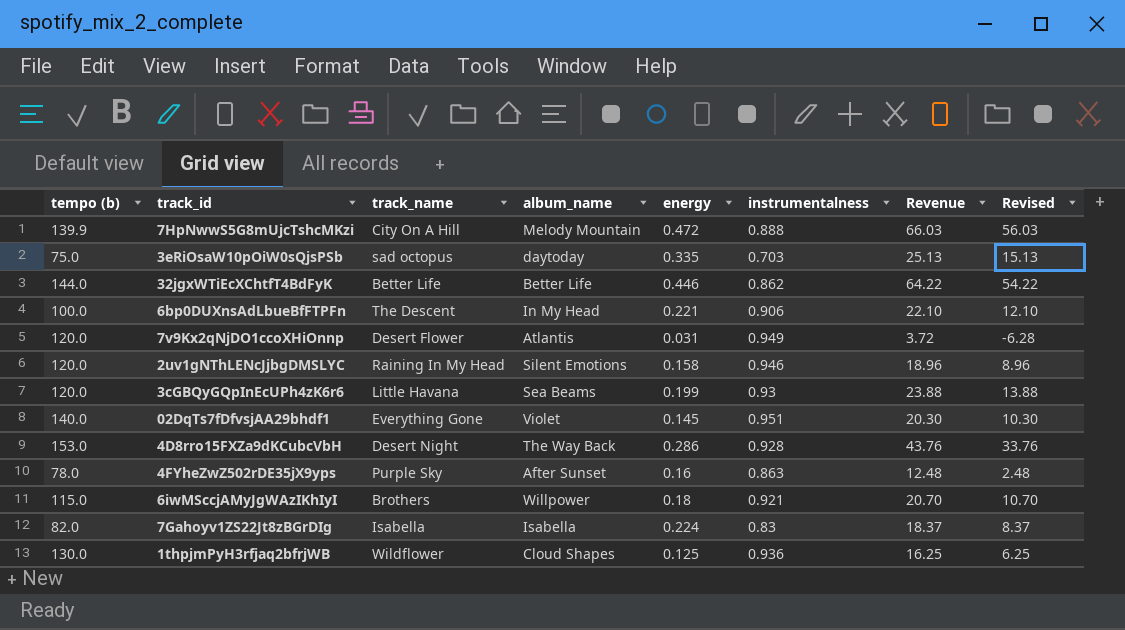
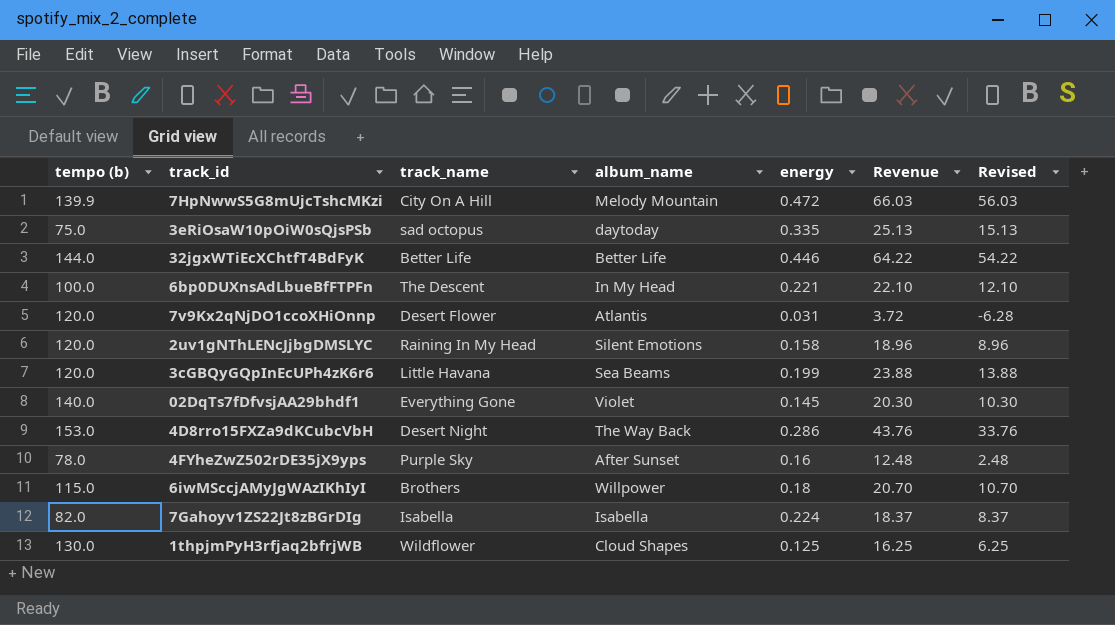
column instrumentalness | position: 6 -> none

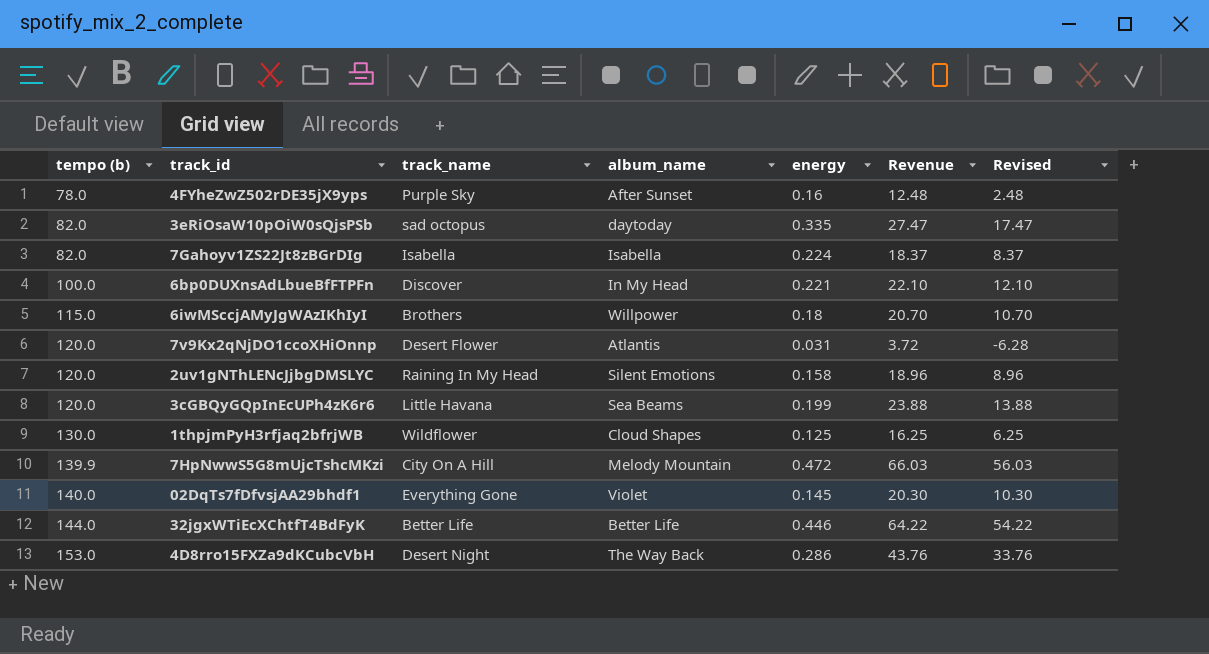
row order: none -> tempo (b) ascending
3eRiOsaW10pOiW0sQjsPSb | tempo (b): 75.0 -> 82.0
3eRiOsaW10pOiW0sQjsPSb | Revenue: 25.13 -> 27.47
3eRiOsaW10pOiW0sQjsPSb | Revised: 15.13 -> 17.47
6bp0DUXnsAdLbueBfFTPFn | track_name: The Descent -> Discover

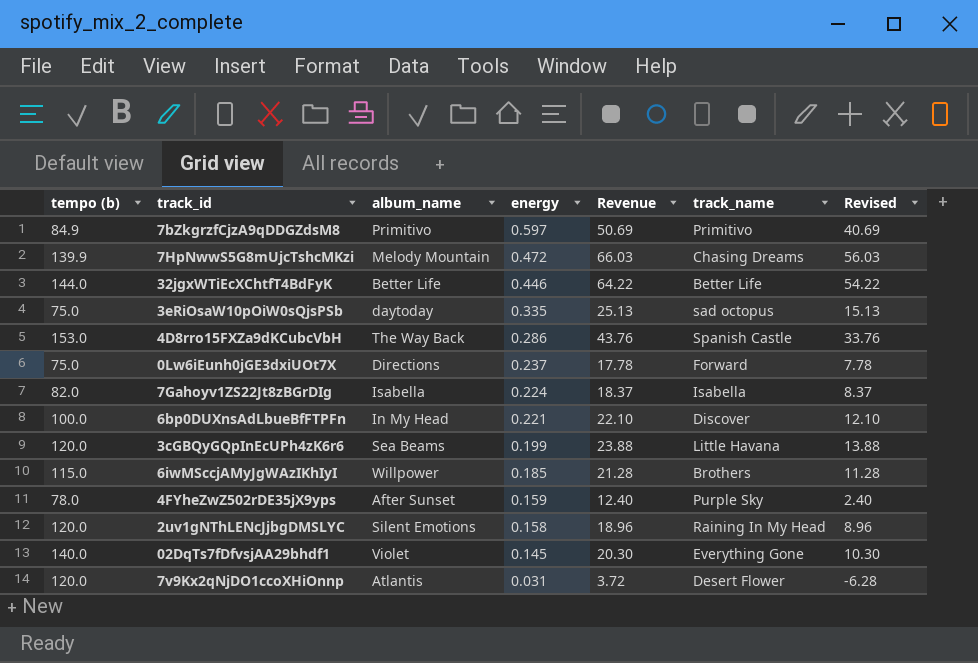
row order: tempo (b) ascending -> energy descending
column track_name | position: 3 -> 6
row 1thpjmPyH3rfjaq2bfrjWB: 130.0 | Wildflower | Cloud Shapes | 0.125 | 16.25 | 6.25 -> none
row 7bZkgrzfCjzA9qDDGZdsM8: none -> 84.9 | Primitivo | 0.597 | 50.69 | Primitivo | 40.69
7HpNwwS5G8mUjcTshcMKzi | track_name: City On A Hill -> Chasing Dreams
3eRiOsaW10pOiW0sQjsPSb | tempo (b): 82.0 -> 75.0
3eRiOsaW10pOiW0sQjsPSb | Revenue: 27.47 -> 25.13
3eRiOsaW10pOiW0sQjsPSb | Revised: 17.47 -> 15.13
4D8rro15FXZa9dKCubcVbH | track_name: Desert Night -> Spanish Castle
row 0Lw6iEunh0jGE3dxiUOt7X: none -> 75.0 | Directions | 0.237 | 17.78 | Forward | 7.78
6iwMSccjAMyJgWAzIKhIyI | energy: 0.18 -> 0.185
6iwMSccjAMyJgWAzIKhIyI | Revenue: 20.70 -> 21.28
6iwMSccjAMyJgWAzIKhIyI | Revised: 10.70 -> 11.28
4FYheZwZ502rDE35jX9yps | energy: 0.16 -> 0.159
4FYheZwZ502rDE35jX9yps | Revenue: 12.48 -> 12.40
4FYheZwZ502rDE35jX9yps | Revised: 2.48 -> 2.40

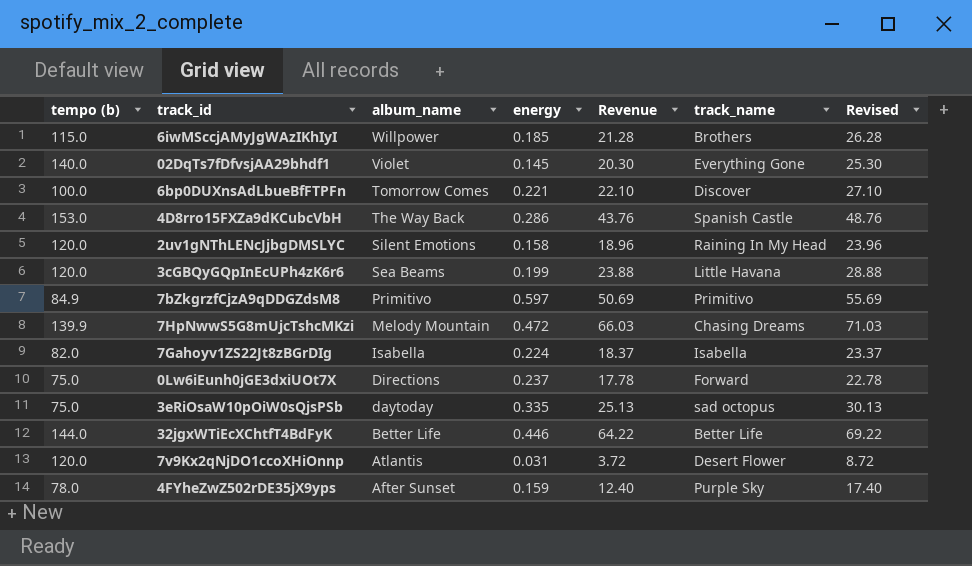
row order: energy descending -> album_name descending
column Revised | formula: [Revenue] - 10 -> [Revenue] + 5
6bp0DUXnsAdLbueBfFTPFn | album_name: In My Head -> Tomorrow Comes

